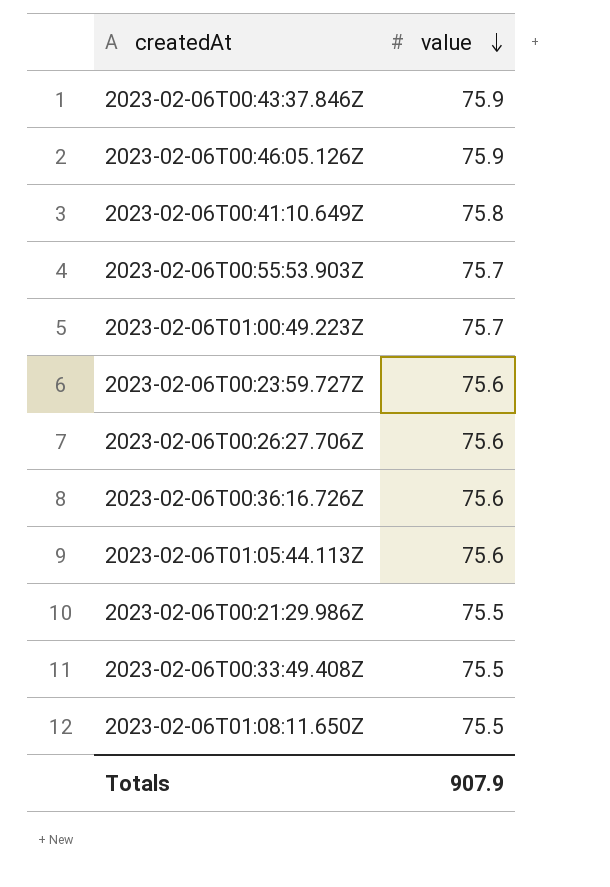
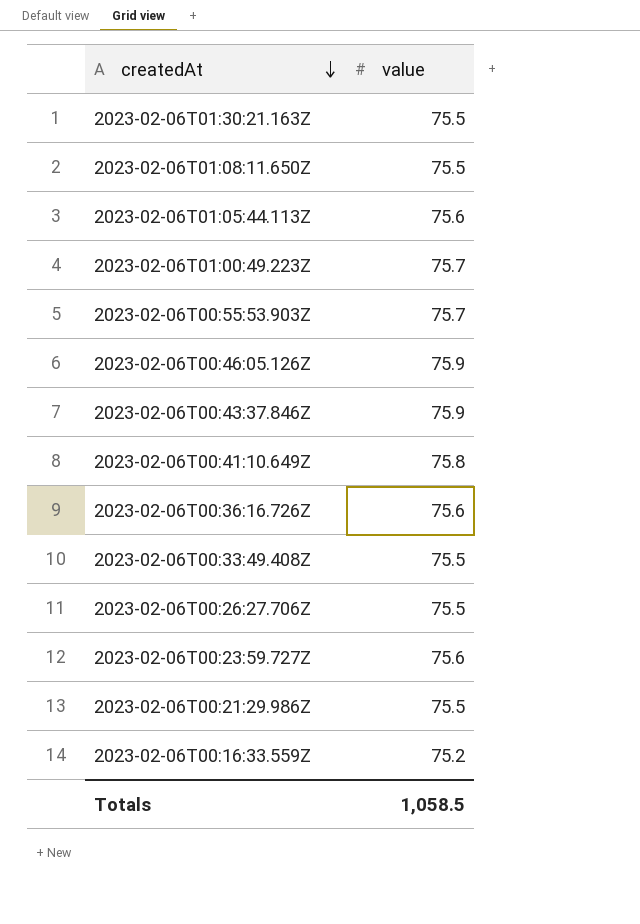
row order: value descending -> createdAt descending
row 2023-02-06T01:30:21.163Z: none -> 75.5
2023-02-06T00:26:27.706Z | value: 75.6 -> 75.5
row 2023-02-06T00:16:33.559Z: none -> 75.2
Totals | value: 907.9 -> 1,058.5

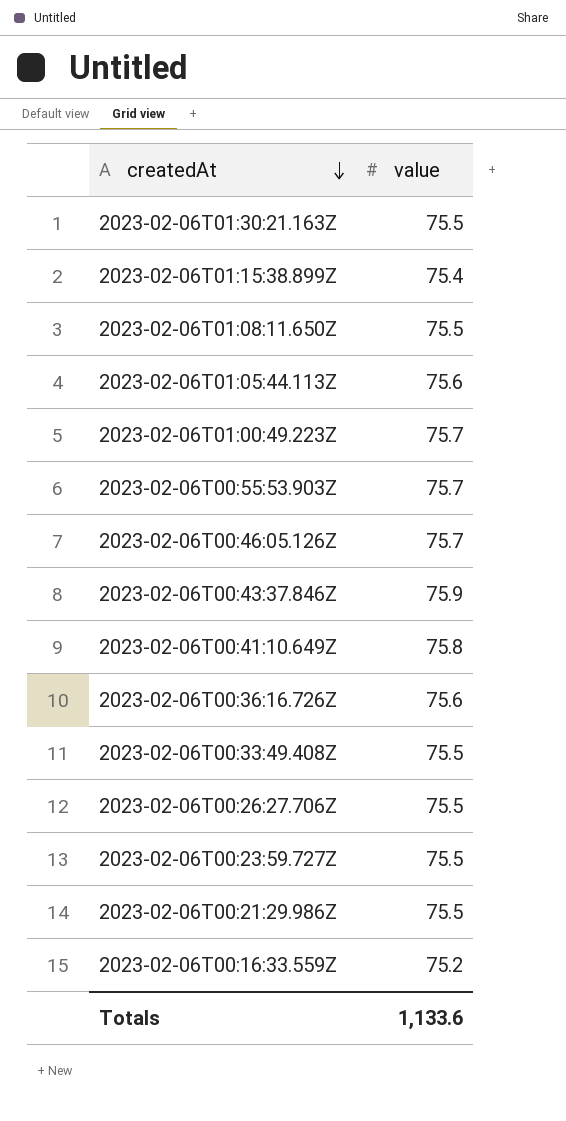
row 2023-02-06T01:15:38.899Z: none -> 75.4
2023-02-06T00:46:05.126Z | value: 75.9 -> 75.7
2023-02-06T00:23:59.727Z | value: 75.6 -> 75.5
Totals | value: 1,058.5 -> 1,133.6

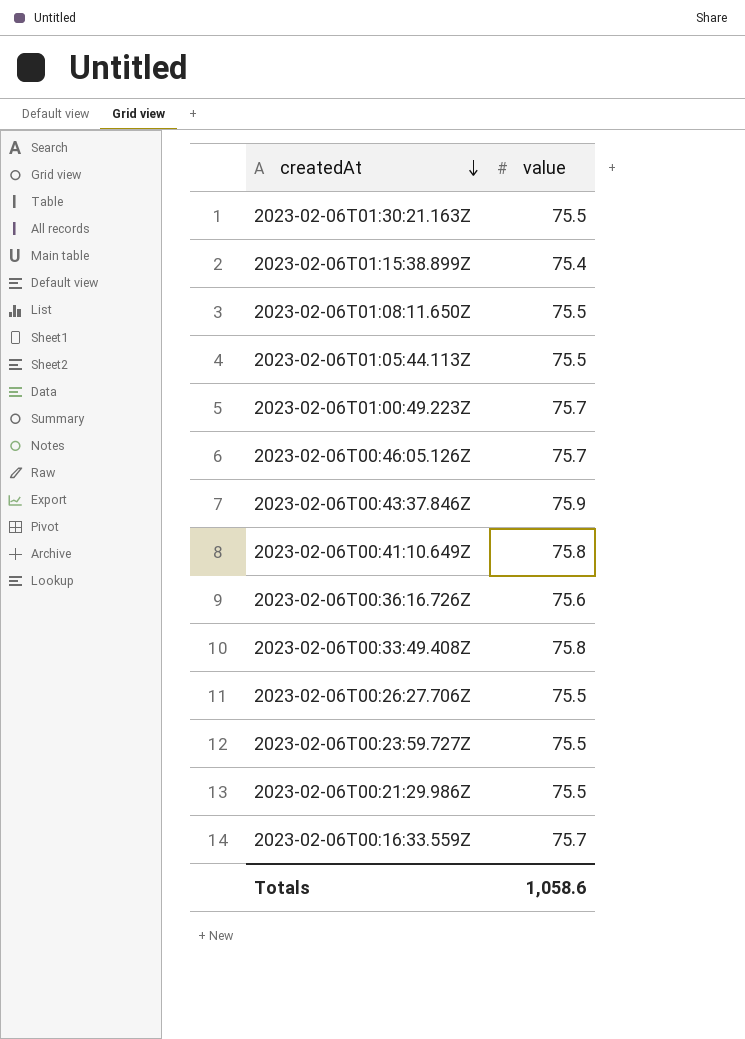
row 2023-02-06T00:55:53.903Z: 75.7 -> none
2023-02-06T01:05:44.113Z | value: 75.6 -> 75.5
2023-02-06T00:33:49.408Z | value: 75.5 -> 75.8
2023-02-06T00:16:33.559Z | value: 75.2 -> 75.7
Totals | value: 1,133.6 -> 1,058.6

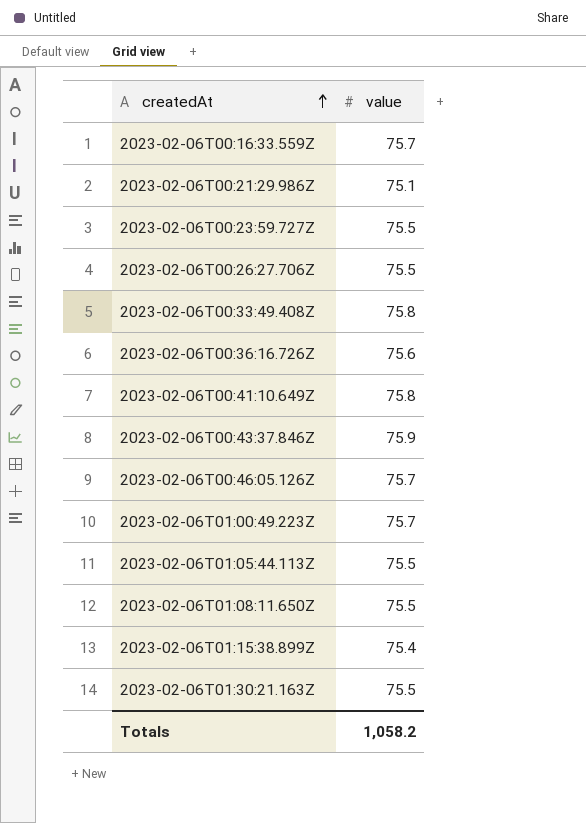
row order: createdAt descending -> createdAt ascending
2023-02-06T00:21:29.986Z | value: 75.5 -> 75.1
Totals | value: 1,058.6 -> 1,058.2

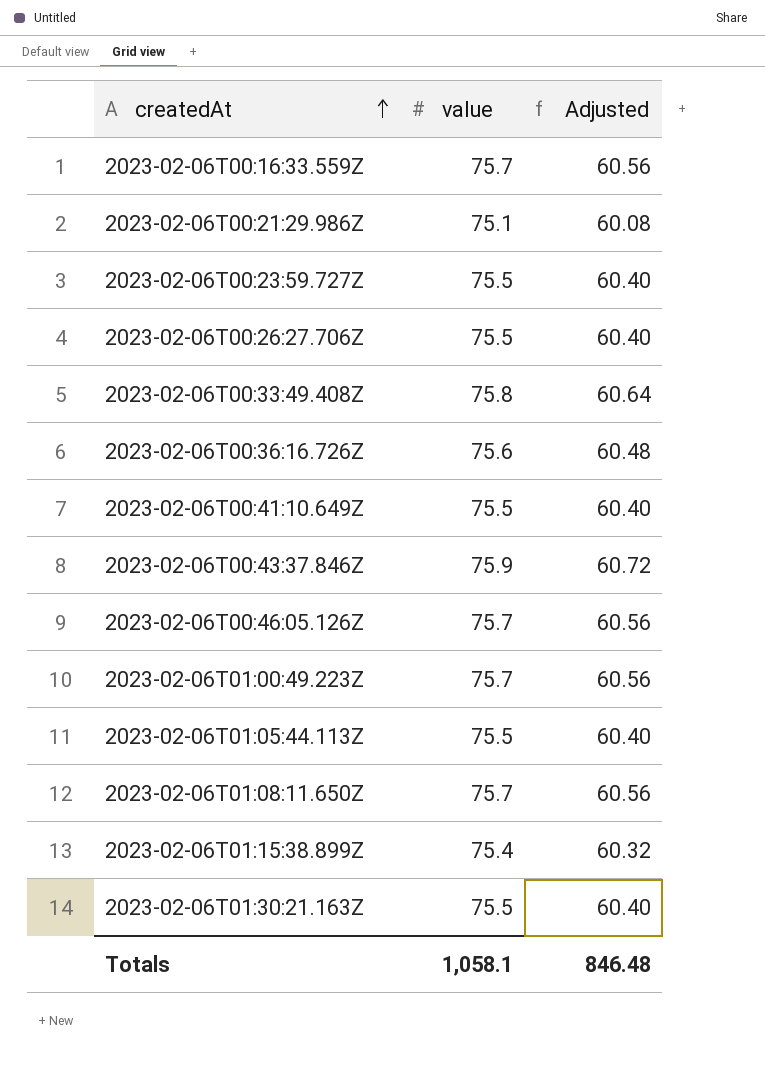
column Adjusted | formula: none -> [value] * 0.8
2023-02-06T00:41:10.649Z | value: 75.8 -> 75.5
2023-02-06T01:08:11.650Z | value: 75.5 -> 75.7
Totals | value: 1,058.2 -> 1,058.1

